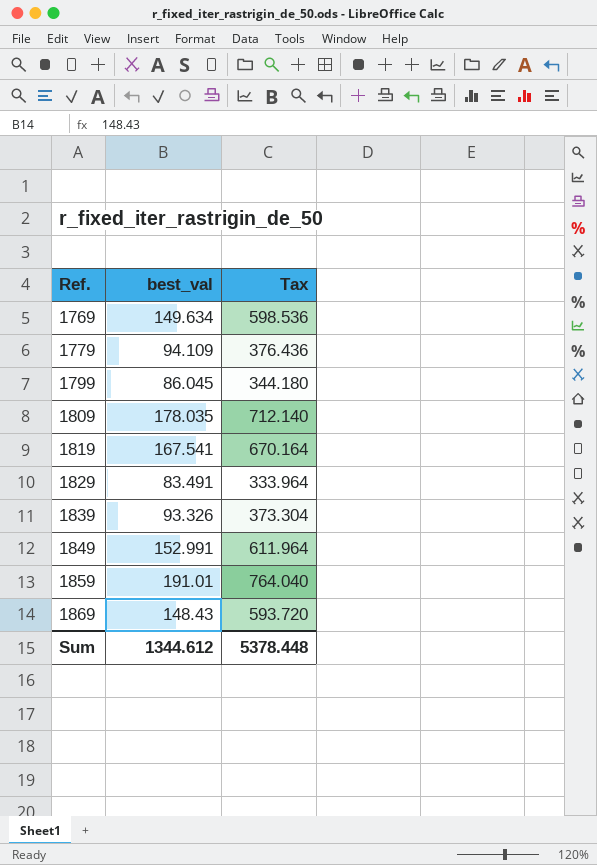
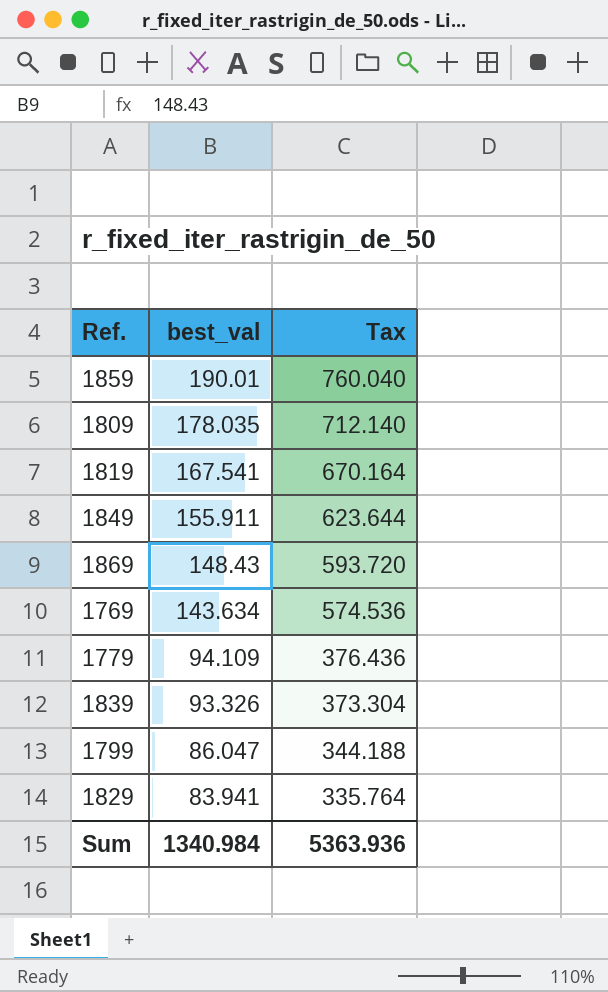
row order: Ref. ascending -> best_val descending
1859 | best_val: 191.01 -> 190.01
1859 | Tax: 764.040 -> 760.040
1849 | best_val: 152.991 -> 155.911
1849 | Tax: 611.964 -> 623.644
1769 | best_val: 149.634 -> 143.634
1769 | Tax: 598.536 -> 574.536
1799 | best_val: 86.045 -> 86.047
1799 | Tax: 344.180 -> 344.188
1829 | best_val: 83.491 -> 83.941
1829 | Tax: 333.964 -> 335.764
Sum | best_val: 1344.612 -> 1340.984
Sum | Tax: 5378.448 -> 5363.936

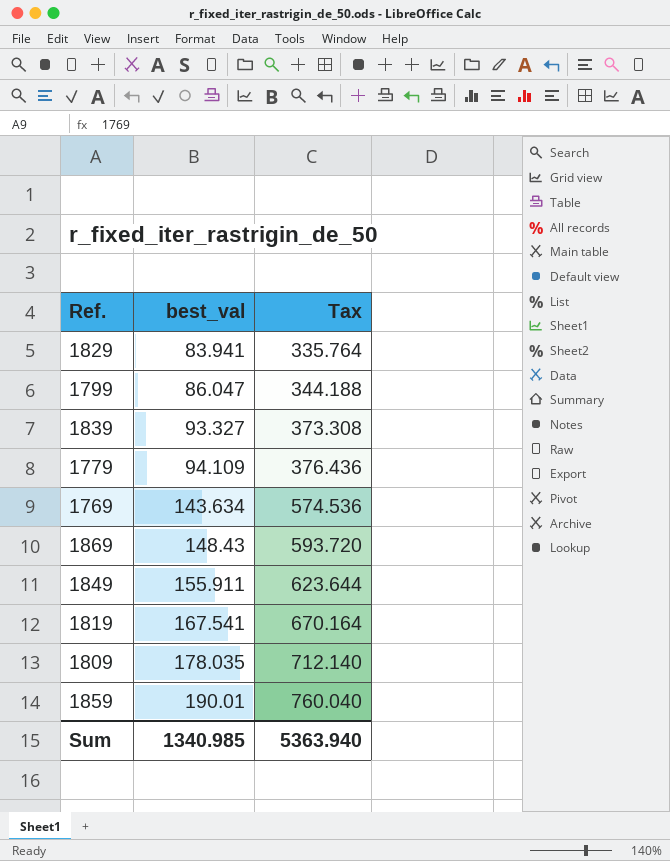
row order: best_val descending -> best_val ascending
1839 | best_val: 93.326 -> 93.327
1839 | Tax: 373.304 -> 373.308
Sum | best_val: 1340.984 -> 1340.985
Sum | Tax: 5363.936 -> 5363.940

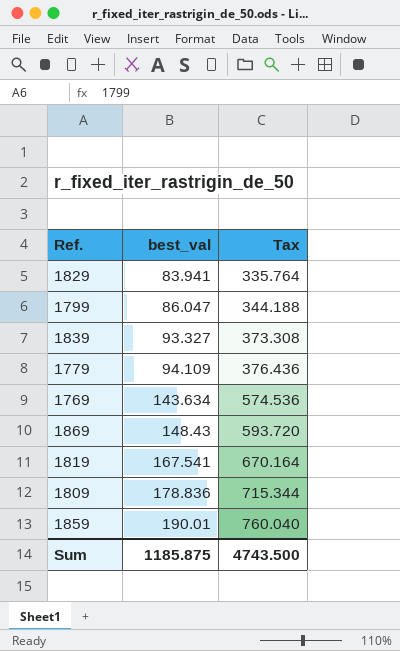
row 1849: 155.911 | 623.644 -> none
1809 | best_val: 178.035 -> 178.836
1809 | Tax: 712.140 -> 715.344
Sum | best_val: 1340.985 -> 1185.875
Sum | Tax: 5363.940 -> 4743.500

